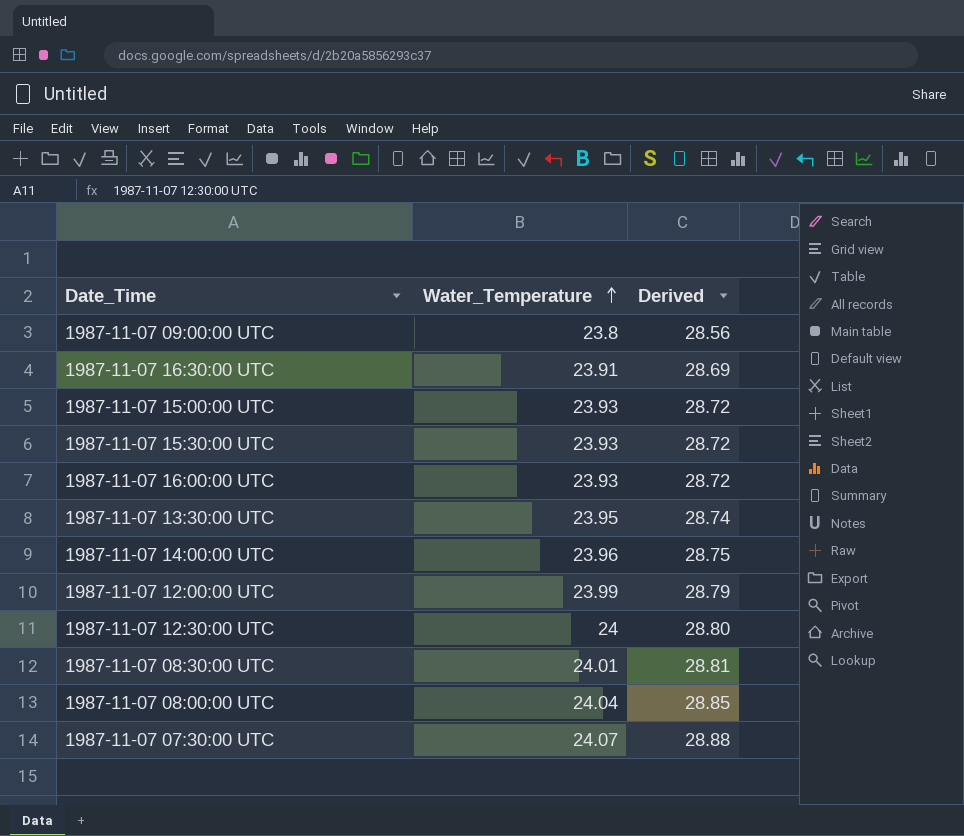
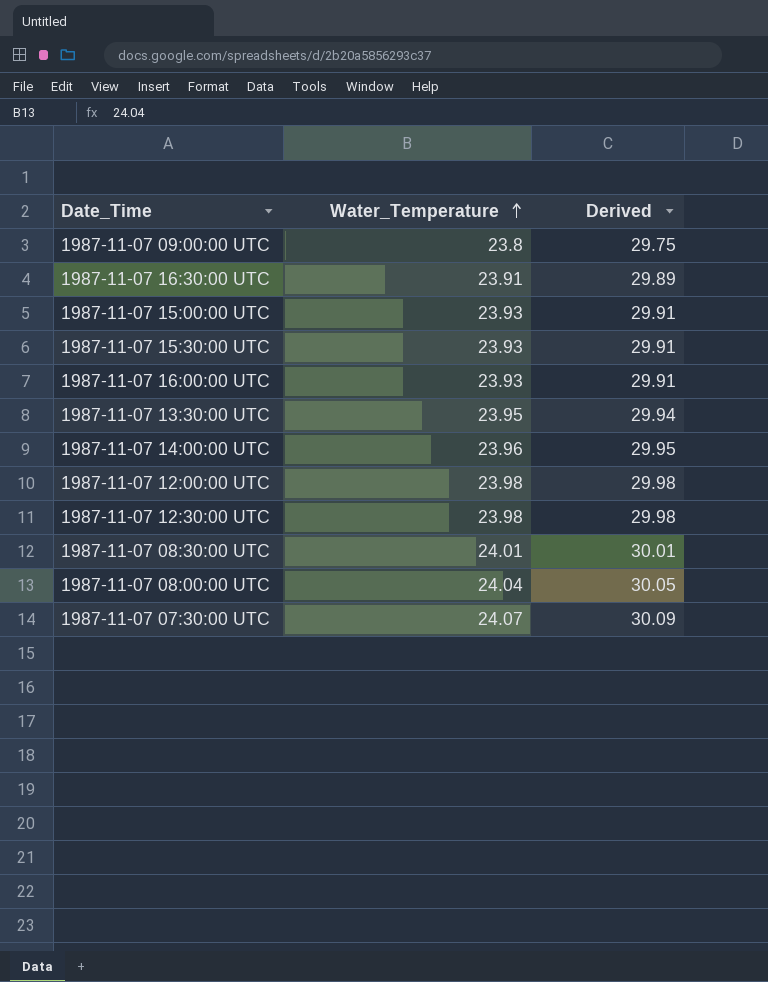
column Derived | formula: [Water_Temperature] * 1.2 -> [Water_Temperature] * 1.25
1987-11-07 12:00:00 UTC | Water_Temperature: 23.99 -> 23.98
1987-11-07 12:30:00 UTC | Water_Temperature: 24 -> 23.98

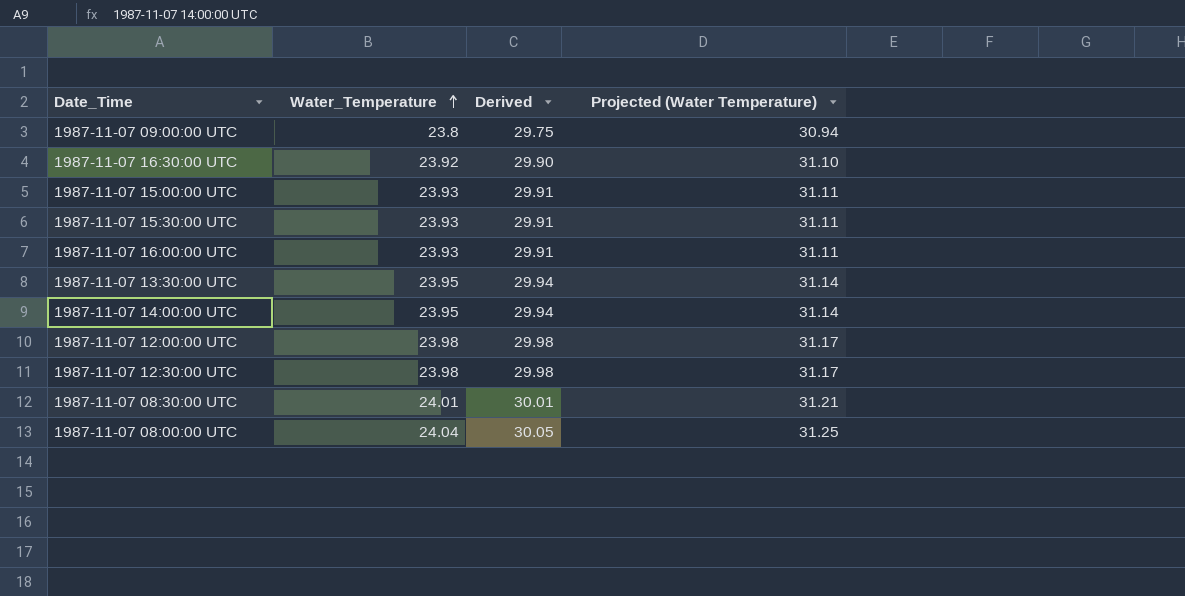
column Projected (Water Temperature) | formula: none -> [Water_Temperature] * 1.3
row 1987-11-07 07:30:00 UTC: 24.07 | 30.09 -> none
1987-11-07 16:30:00 UTC | Water_Temperature: 23.91 -> 23.92
1987-11-07 16:30:00 UTC | Derived: 29.89 -> 29.90
1987-11-07 14:00:00 UTC | Water_Temperature: 23.96 -> 23.95
1987-11-07 14:00:00 UTC | Derived: 29.95 -> 29.94

